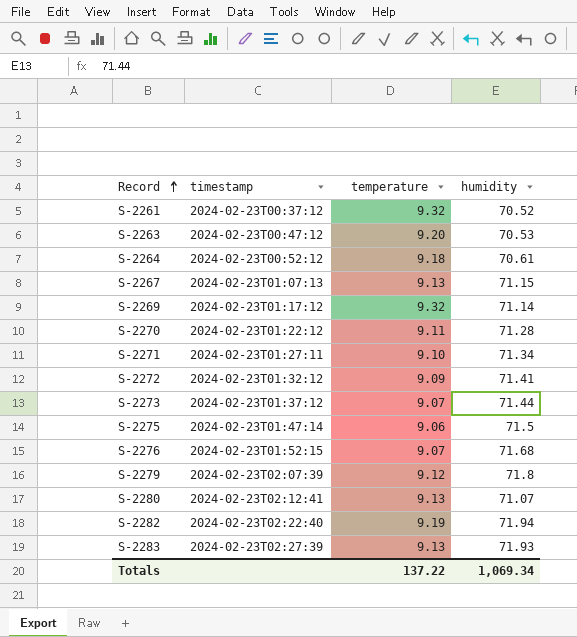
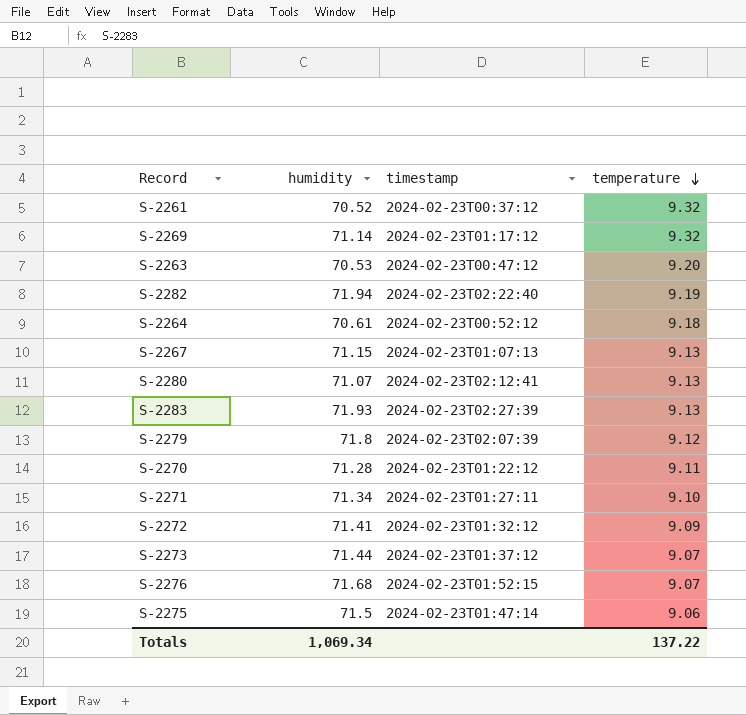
row order: Record ascending -> temperature descending
column humidity | position: 4 -> 2

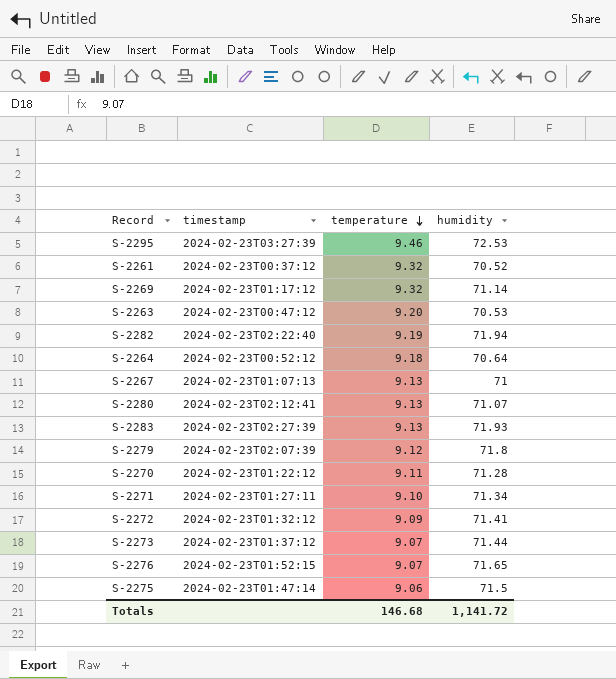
column humidity | position: 2 -> 4
row S-2295: none -> 2024-02-23T03:27:39 | 9.46 | 72.53
S-2264 | humidity: 70.61 -> 70.64
S-2267 | humidity: 71.15 -> 71
S-2276 | humidity: 71.68 -> 71.65
Totals | temperature: 137.22 -> 146.68
Totals | humidity: 1,069.34 -> 1,141.72

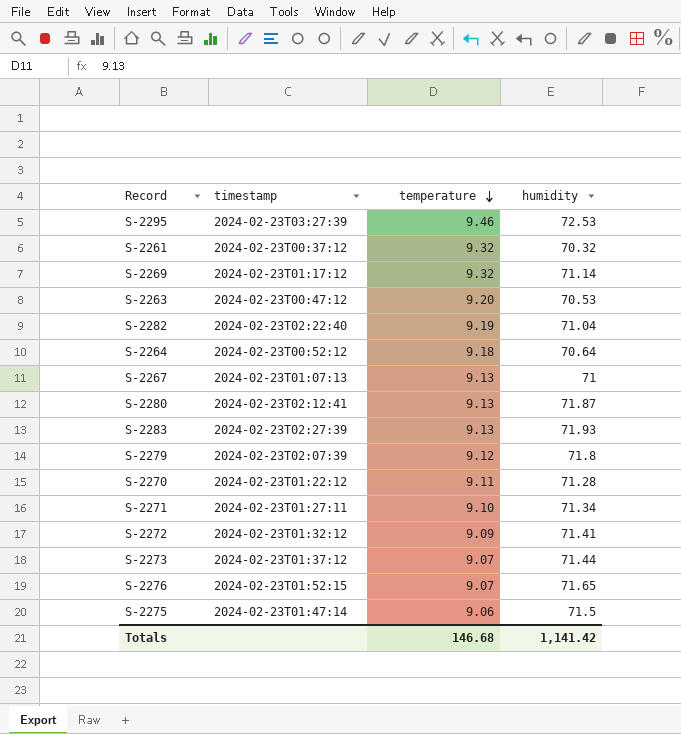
S-2261 | humidity: 70.52 -> 70.32
S-2282 | humidity: 71.94 -> 71.04
S-2280 | humidity: 71.07 -> 71.87
Totals | humidity: 1,141.72 -> 1,141.42

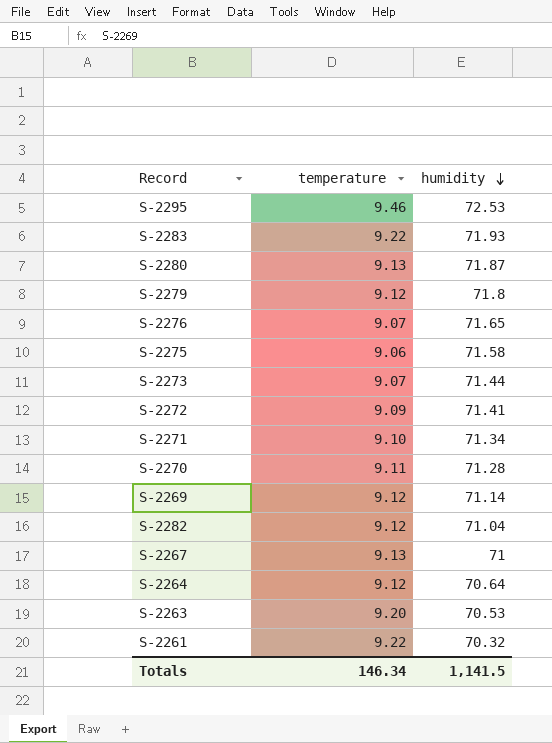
row order: temperature descending -> humidity descending
column timestamp | position: 2 -> none
S-2283 | temperature: 9.13 -> 9.22
S-2275 | humidity: 71.5 -> 71.58
S-2269 | temperature: 9.32 -> 9.12
S-2282 | temperature: 9.19 -> 9.12
S-2264 | temperature: 9.18 -> 9.12
S-2261 | temperature: 9.32 -> 9.22
Totals | temperature: 146.68 -> 146.34
Totals | humidity: 1,141.42 -> 1,141.5

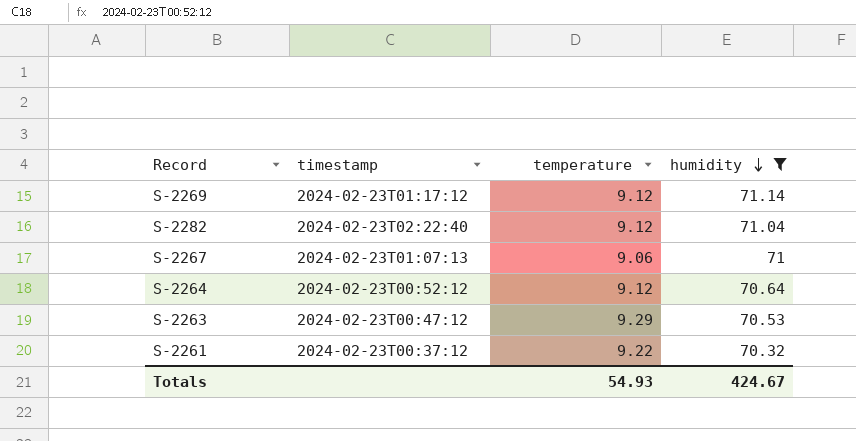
filter: none -> humidity <= 71.14
column timestamp | position: none -> 2
S-2267 | temperature: 9.13 -> 9.06
S-2263 | temperature: 9.20 -> 9.29
Totals | temperature: 146.34 -> 54.93
Totals | humidity: 1,141.5 -> 424.67

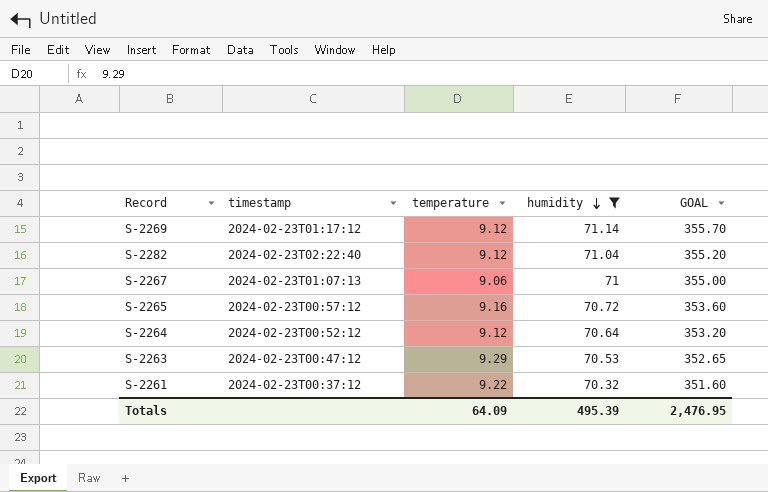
column GOAL | formula: none -> [humidity] * 5
row S-2265: none -> 2024-02-23T00:57:12 | 9.16 | 70.72 | 353.60
Totals | temperature: 54.93 -> 64.09
Totals | humidity: 424.67 -> 495.39

